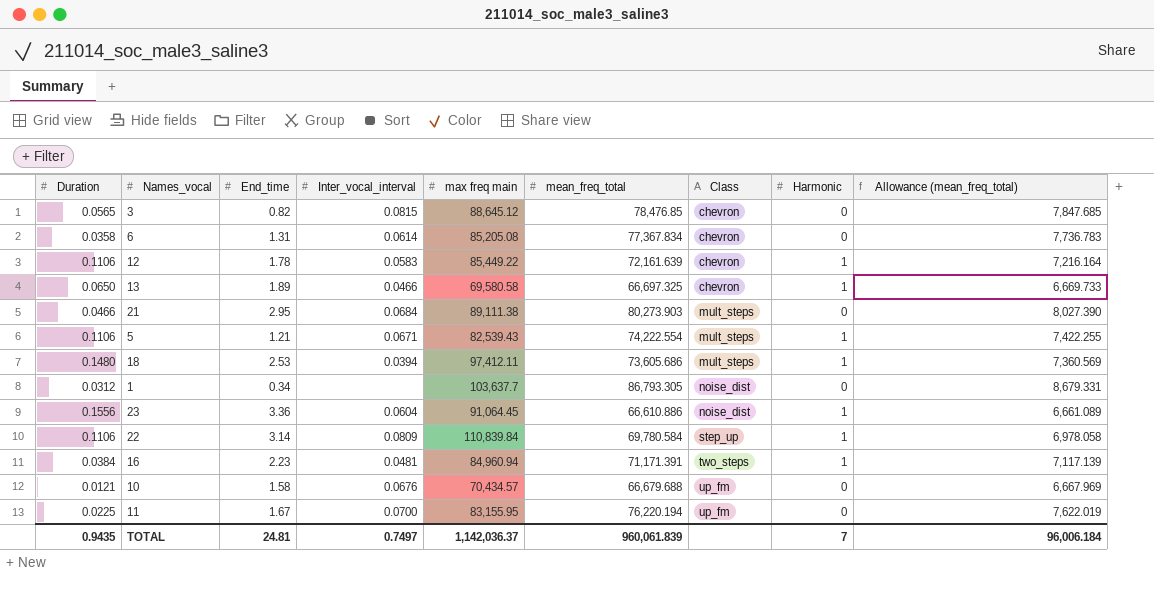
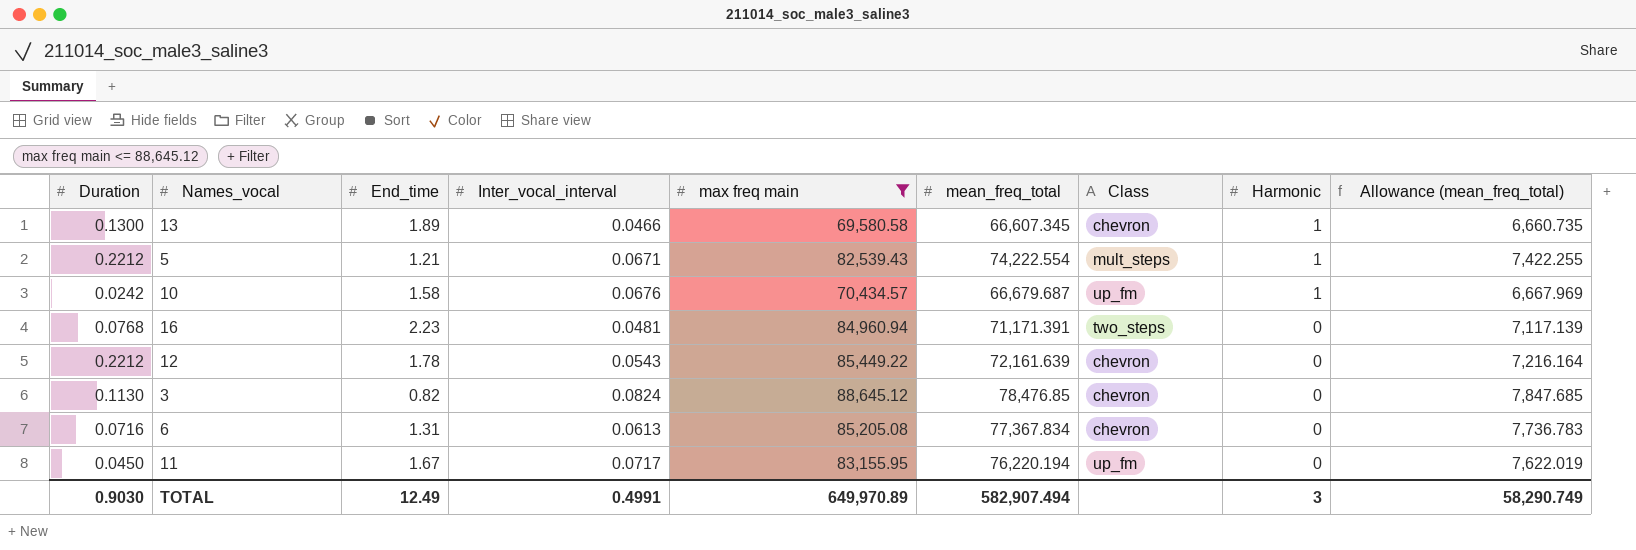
filter: none -> max freq main <= 88,645.12
row order: Class ascending -> Harmonic descending
13 | Duration: 0.0650 -> 0.1300
13 | mean_freq_total: 66,697.325 -> 66,607.345
13 | Allowance (mean_freq_total): 6,669.733 -> 6,660.735
5 | Duration: 0.1106 -> 0.2212
10 | Duration: 0.0121 -> 0.0242
10 | mean_freq_total: 66,679.688 -> 66,679.687
10 | Harmonic: 0 -> 1
16 | Duration: 0.0384 -> 0.0768
16 | Harmonic: 1 -> 0
12 | Duration: 0.1106 -> 0.2212
12 | Inter_vocal_interval: 0.0583 -> 0.0543
12 | Harmonic: 1 -> 0
3 | Duration: 0.0565 -> 0.1130
3 | Inter_vocal_interval: 0.0815 -> 0.0824
6 | Duration: 0.0358 -> 0.0716
6 | Inter_vocal_interval: 0.0614 -> 0.0613
11 | Duration: 0.0225 -> 0.0450
11 | Inter_vocal_interval: 0.0700 -> 0.0717
TOTAL | Duration: 0.9435 -> 0.9030
TOTAL | End_time: 24.81 -> 12.49
TOTAL | Inter_vocal_interval: 0.7497 -> 0.4991
TOTAL | max freq main: 1,142,036.37 -> 649,970.89
TOTAL | mean_freq_total: 960,061.839 -> 582,907.494
TOTAL | Harmonic: 7 -> 3
TOTAL | Allowance (mean_freq_total): 96,006.184 -> 58,290.749

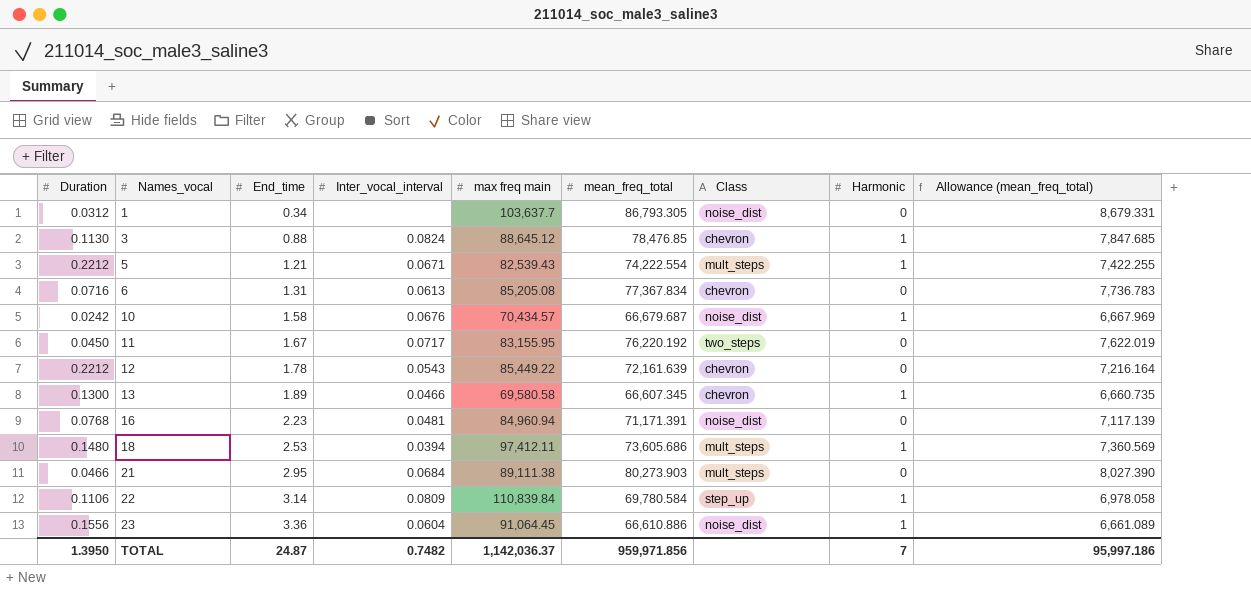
filter: max freq main <= 88,645.12 -> none
row order: Harmonic descending -> Names_vocal ascending
3 | End_time: 0.82 -> 0.88
3 | Harmonic: 0 -> 1
10 | Class: up_fm -> noise_dist
11 | mean_freq_total: 76,220.194 -> 76,220.192
11 | Class: up_fm -> two_steps
16 | Class: two_steps -> noise_dist
TOTAL | Duration: 0.9030 -> 1.3950
TOTAL | End_time: 12.49 -> 24.87
TOTAL | Inter_vocal_interval: 0.4991 -> 0.7482
TOTAL | max freq main: 649,970.89 -> 1,142,036.37
TOTAL | mean_freq_total: 582,907.494 -> 959,971.856
TOTAL | Harmonic: 3 -> 7
TOTAL | Allowance (mean_freq_total): 58,290.749 -> 95,997.186

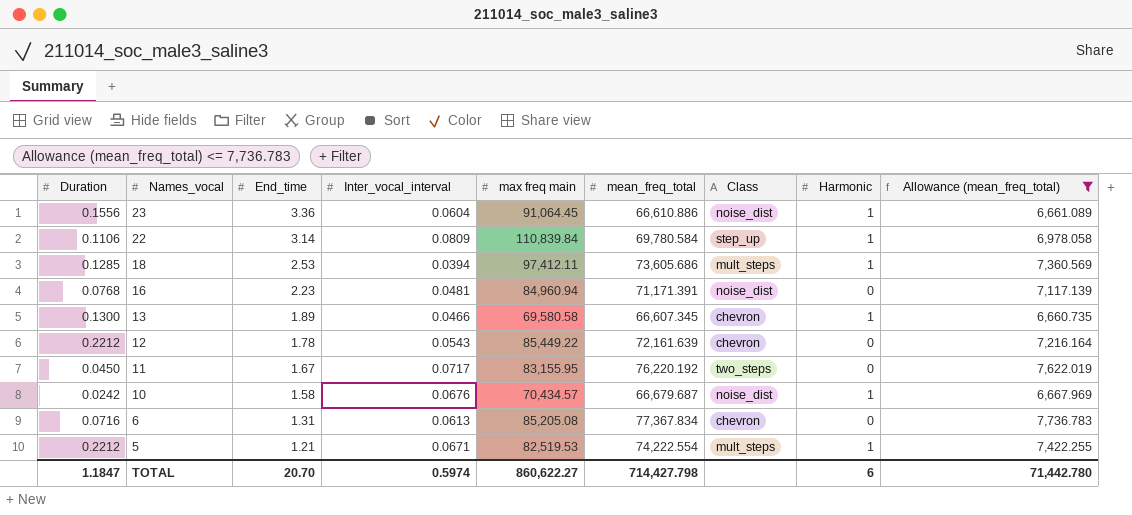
filter: none -> Allowance (mean_freq_total) <= 7,736.783
row order: Names_vocal ascending -> Names_vocal descending
18 | Duration: 0.1480 -> 0.1285
5 | max freq main: 82,539.43 -> 82,519.53
TOTAL | Duration: 1.3950 -> 1.1847
TOTAL | End_time: 24.87 -> 20.70
TOTAL | Inter_vocal_interval: 0.7482 -> 0.5974
TOTAL | max freq main: 1,142,036.37 -> 860,622.27
TOTAL | mean_freq_total: 959,971.856 -> 714,427.798
TOTAL | Harmonic: 7 -> 6
TOTAL | Allowance (mean_freq_total): 95,997.186 -> 71,442.780

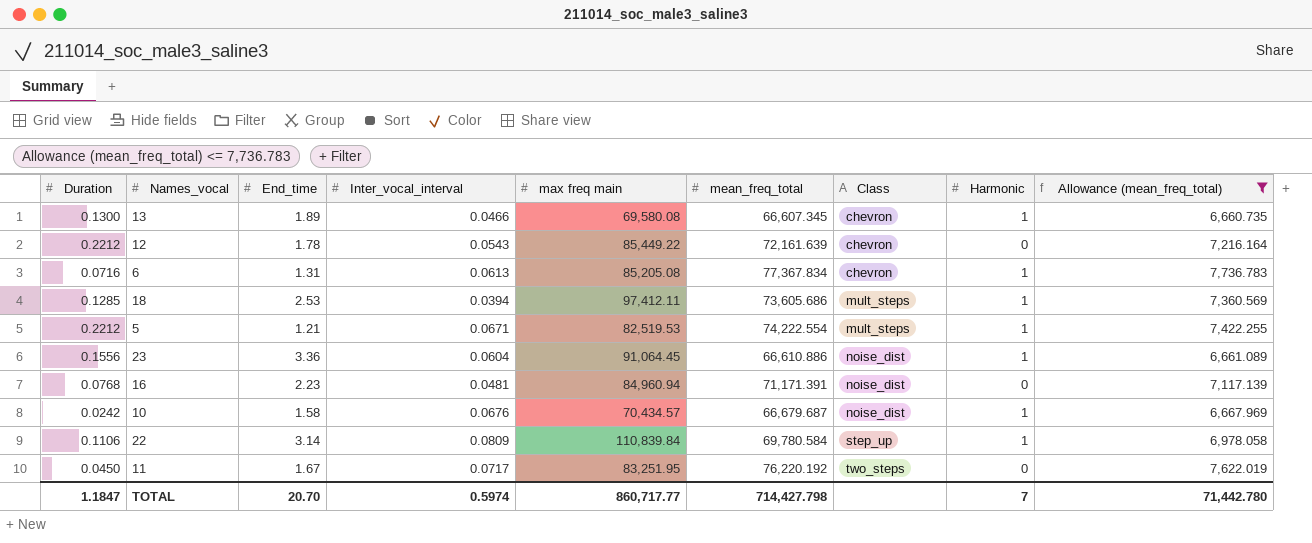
row order: Names_vocal descending -> Class ascending
13 | max freq main: 69,580.58 -> 69,580.08
6 | Harmonic: 0 -> 1
11 | max freq main: 83,155.95 -> 83,251.95
TOTAL | max freq main: 860,622.27 -> 860,717.77
TOTAL | Harmonic: 6 -> 7

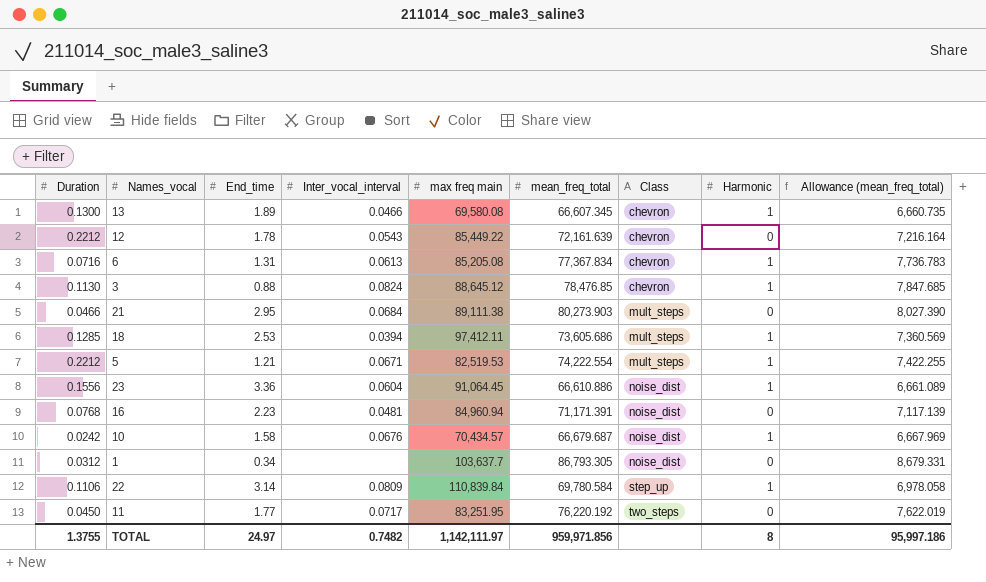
filter: Allowance (mean_freq_total) <= 7,736.783 -> none
11 | End_time: 1.67 -> 1.77
TOTAL | Duration: 1.1847 -> 1.3755
TOTAL | End_time: 20.70 -> 24.97
TOTAL | Inter_vocal_interval: 0.5974 -> 0.7482
TOTAL | max freq main: 860,717.77 -> 1,142,111.97
TOTAL | mean_freq_total: 714,427.798 -> 959,971.856
TOTAL | Harmonic: 7 -> 8
TOTAL | Allowance (mean_freq_total): 71,442.780 -> 95,997.186

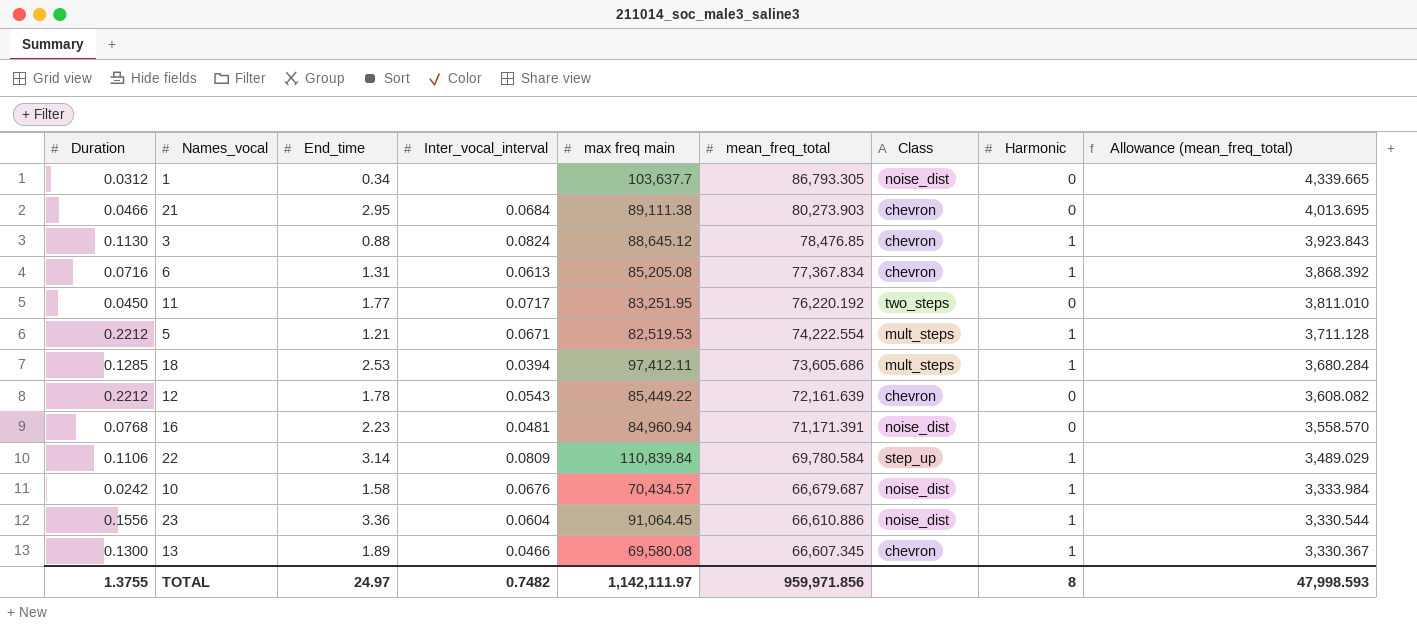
row order: Class ascending -> mean_freq_total descending
column Allowance (mean_freq_total) | formula: [mean_freq_total] * 0.1 -> [mean_freq_total] * 0.05
21 | Class: mult_steps -> chevron
TOTAL | Allowance (mean_freq_total): 95,997.186 -> 47,998.593

